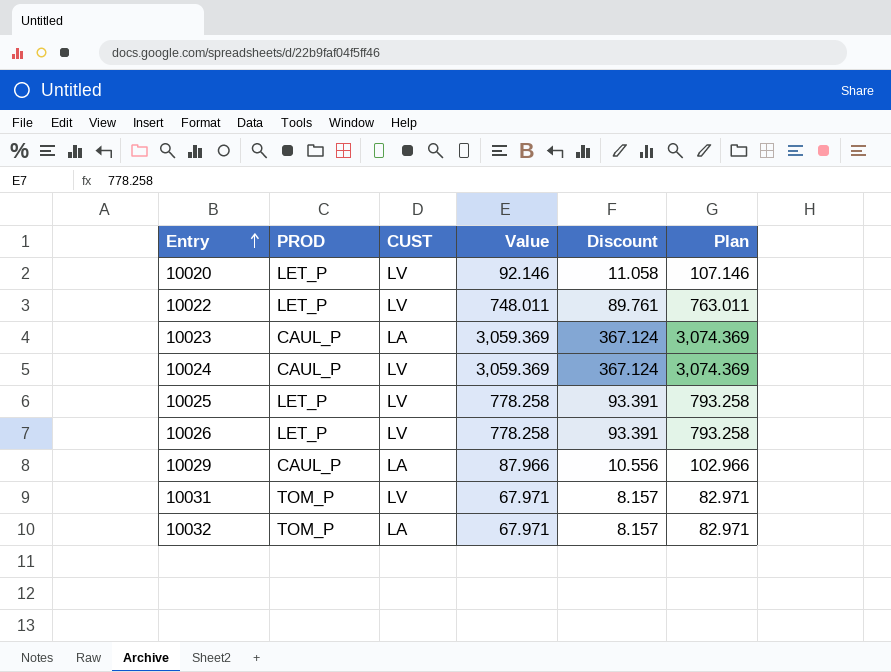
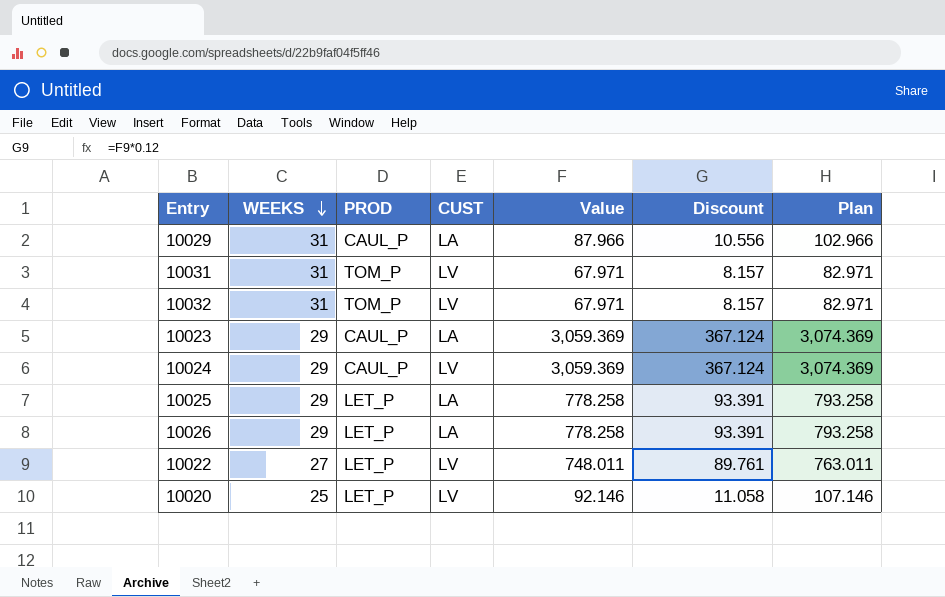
row order: Entry ascending -> WEEKS descending
column WEEKS | position: none -> 2
10032 | CUST: LA -> LV
10025 | CUST: LV -> LA
10026 | CUST: LV -> LA

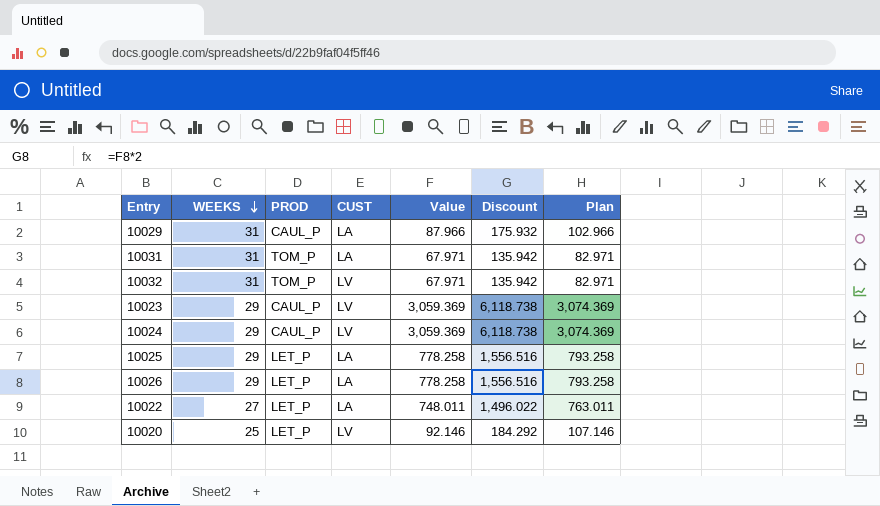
column Discount | formula: [Value] * 0.12 -> [Value] * 2
10031 | CUST: LV -> LA
10023 | CUST: LA -> LV
10022 | CUST: LV -> LA

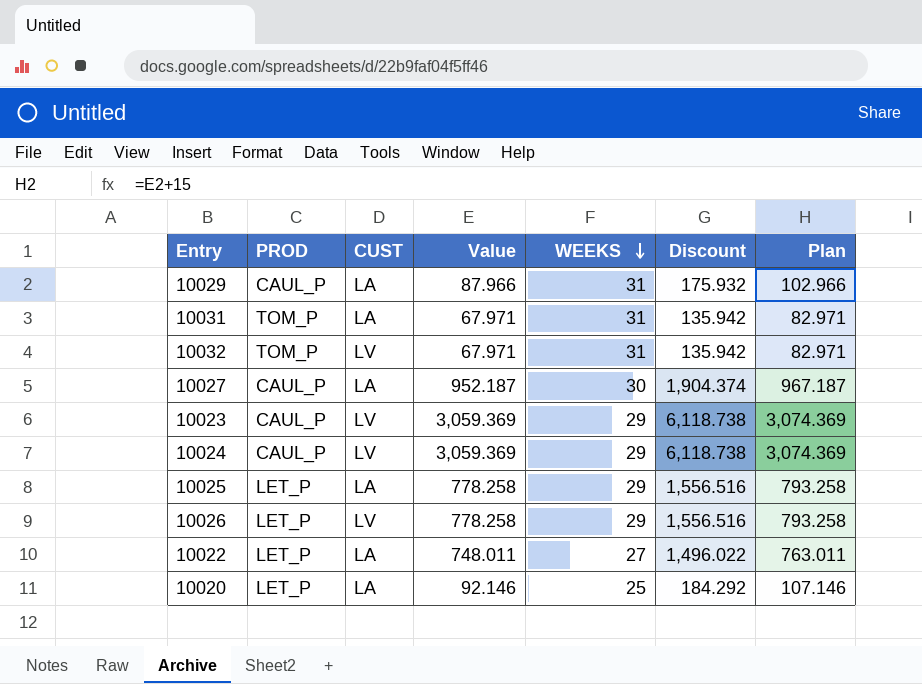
column WEEKS | position: 2 -> 5
row 10027: none -> CAUL_P | LA | 952.187 | 30 | 1,904.374 | 967.187
10026 | CUST: LA -> LV
10020 | CUST: LV -> LA

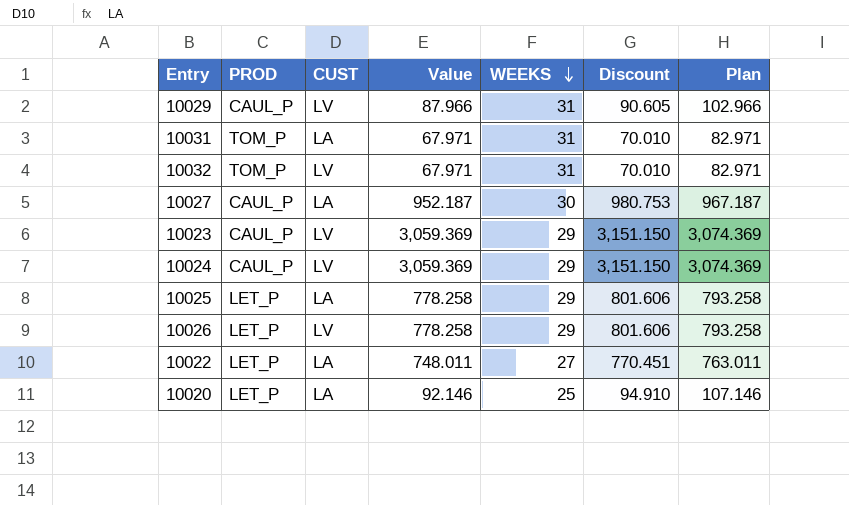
column Discount | formula: [Value] * 2 -> [Value] * 1.03
10029 | CUST: LA -> LV

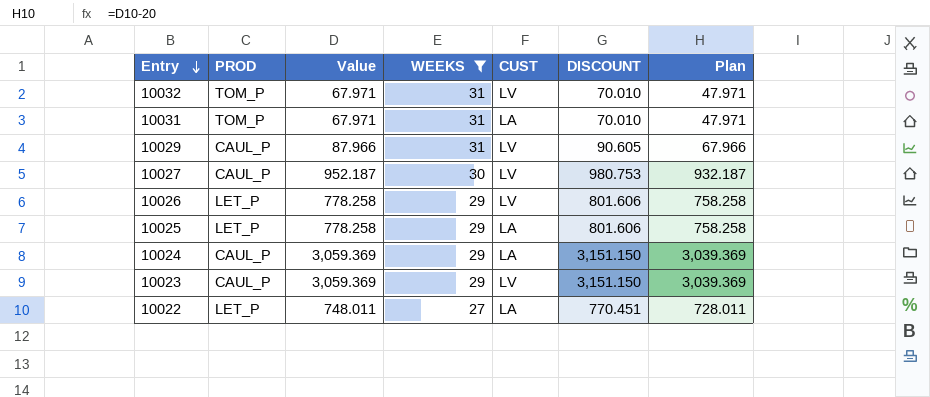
filter: none -> WEEKS != 25
row order: WEEKS descending -> Entry descending
column CUST | position: 3 -> 5
column name: Discount -> DISCOUNT
column Plan | formula: [Value] + 15 -> [Value] - 20
10027 | CUST: LA -> LV
10024 | CUST: LV -> LA

